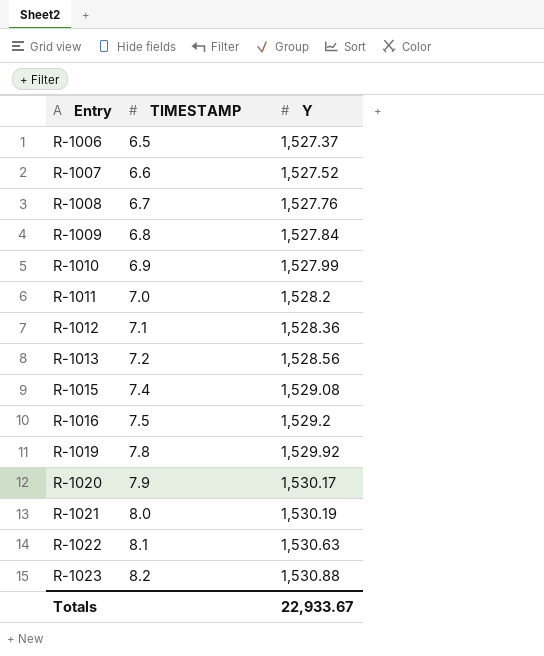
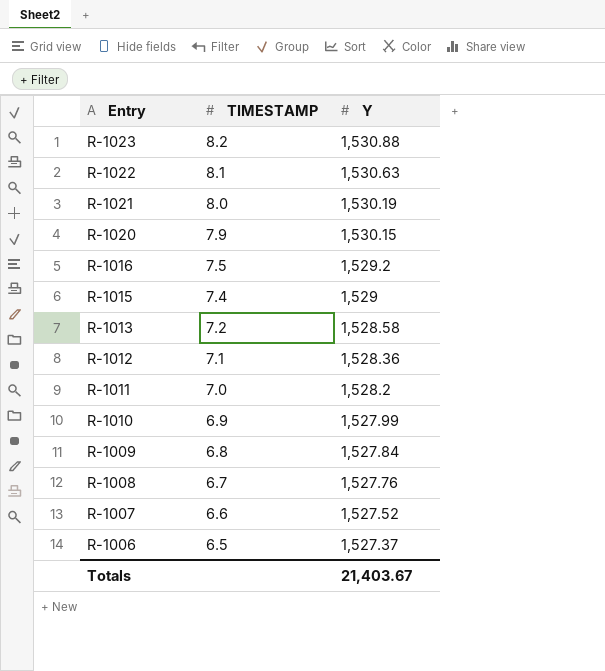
row order: Entry ascending -> Entry descending
row R-1019: 7.8 | 1,529.92 -> none
R-1020 | Y: 1,530.17 -> 1,530.15
R-1015 | Y: 1,529.08 -> 1,529
R-1013 | Y: 1,528.56 -> 1,528.58
Totals | Y: 22,933.67 -> 21,403.67

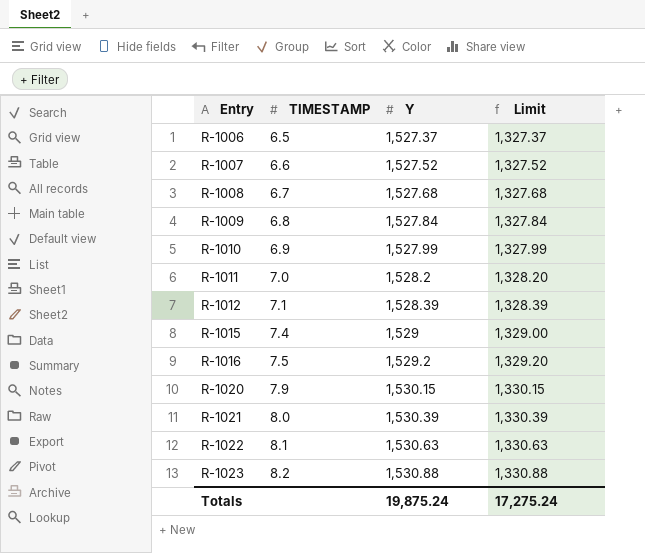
row order: Entry descending -> Entry ascending
column Limit | formula: none -> [Y] - 200
row R-1013: 7.2 | 1,528.58 -> none
R-1008 | Y: 1,527.76 -> 1,527.68
R-1012 | Y: 1,528.36 -> 1,528.39
R-1021 | Y: 1,530.19 -> 1,530.39
Totals | Y: 21,403.67 -> 19,875.24

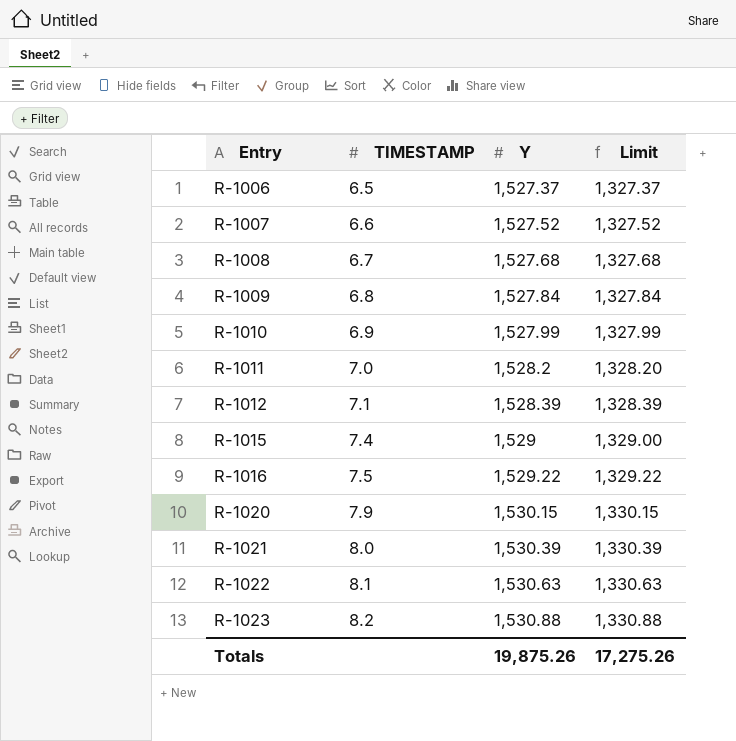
R-1016 | Y: 1,529.2 -> 1,529.22
R-1016 | Limit: 1,329.20 -> 1,329.22
Totals | Y: 19,875.24 -> 19,875.26
Totals | Limit: 17,275.24 -> 17,275.26

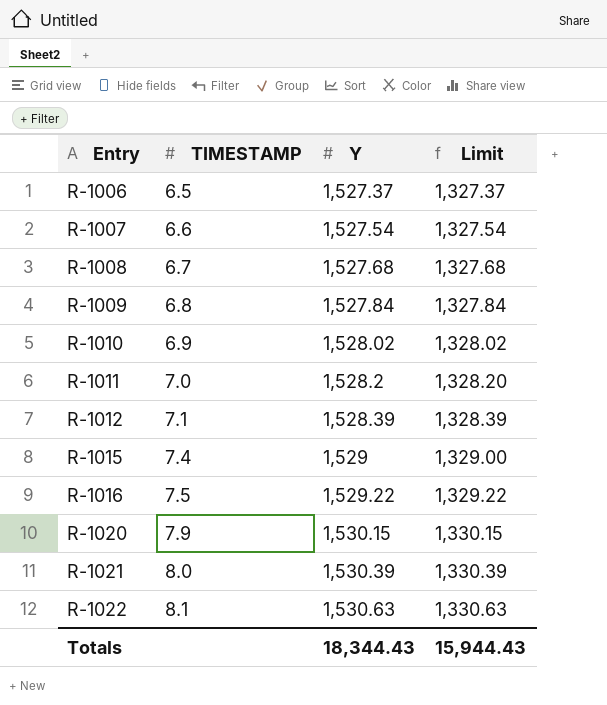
row R-1023: 8.2 | 1,530.88 | 1,330.88 -> none
R-1007 | Y: 1,527.52 -> 1,527.54
R-1007 | Limit: 1,327.52 -> 1,327.54
R-1010 | Y: 1,527.99 -> 1,528.02
R-1010 | Limit: 1,327.99 -> 1,328.02
Totals | Y: 19,875.26 -> 18,344.43
Totals | Limit: 17,275.26 -> 15,944.43

